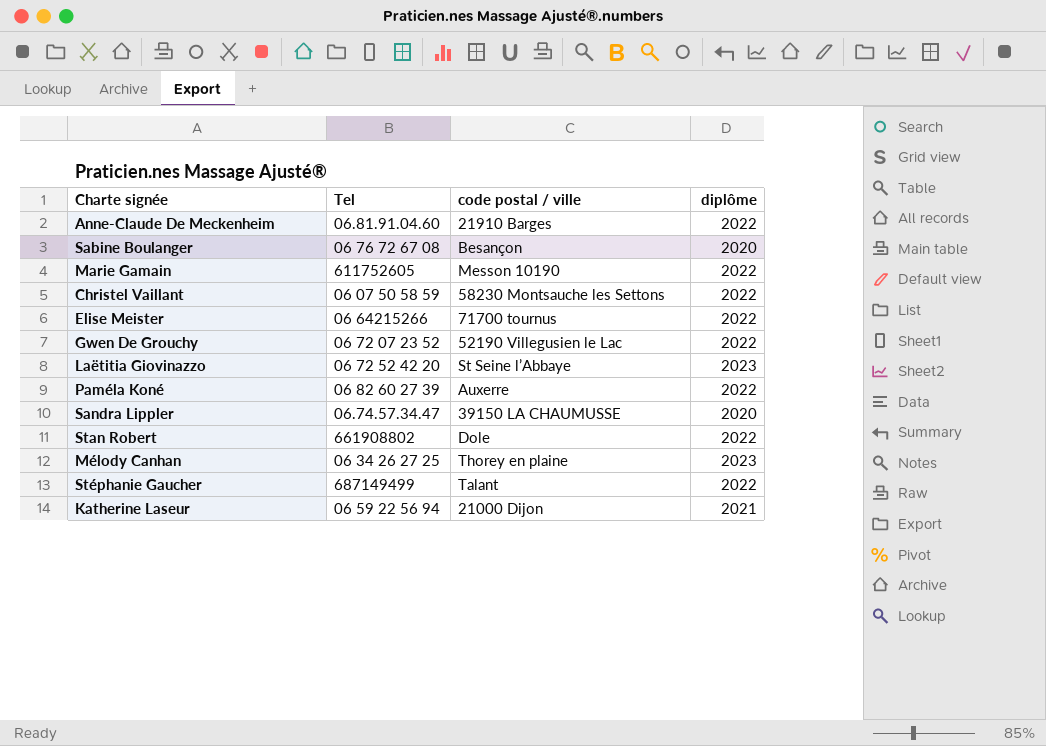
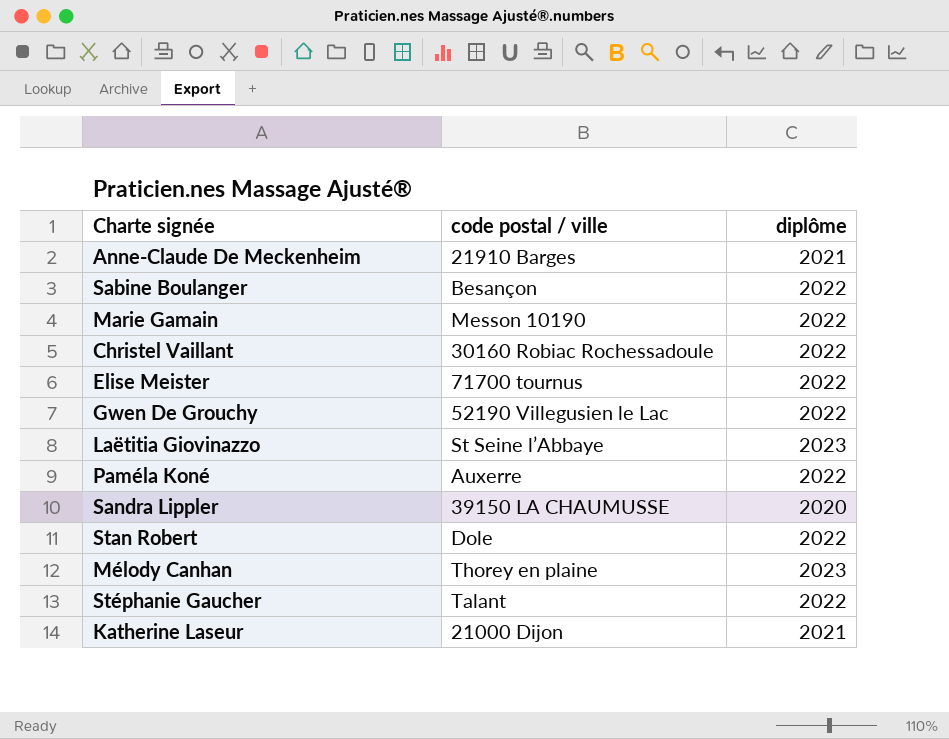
column Tel | position: 2 -> none
Anne-Claude De Meckenheim | diplôme: 2022 -> 2021
Sabine Boulanger | diplôme: 2020 -> 2022
Christel Vaillant | code postal / ville: 58230 Montsauche les Settons -> 30160 Robiac Rochessadoule

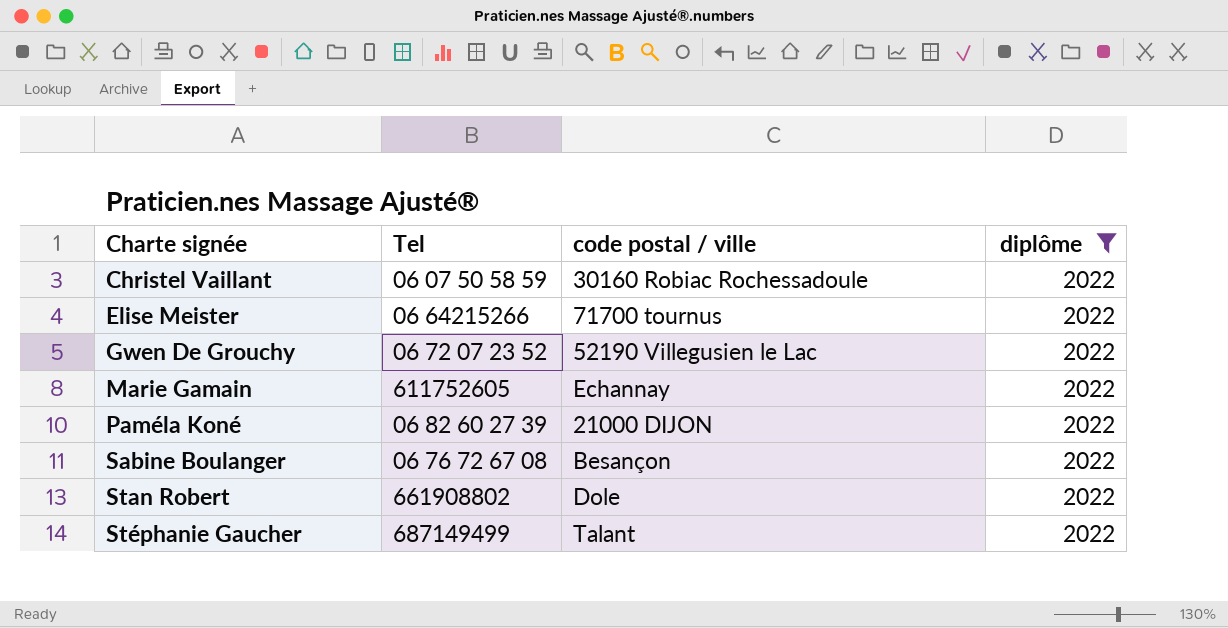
filter: none -> diplôme = 2022
row order: none -> Charte signée ascending
column Tel | position: none -> 2
Marie Gamain | code postal / ville: Messon 10190 -> Echannay
Paméla Koné | code postal / ville: Auxerre -> 21000 DIJON

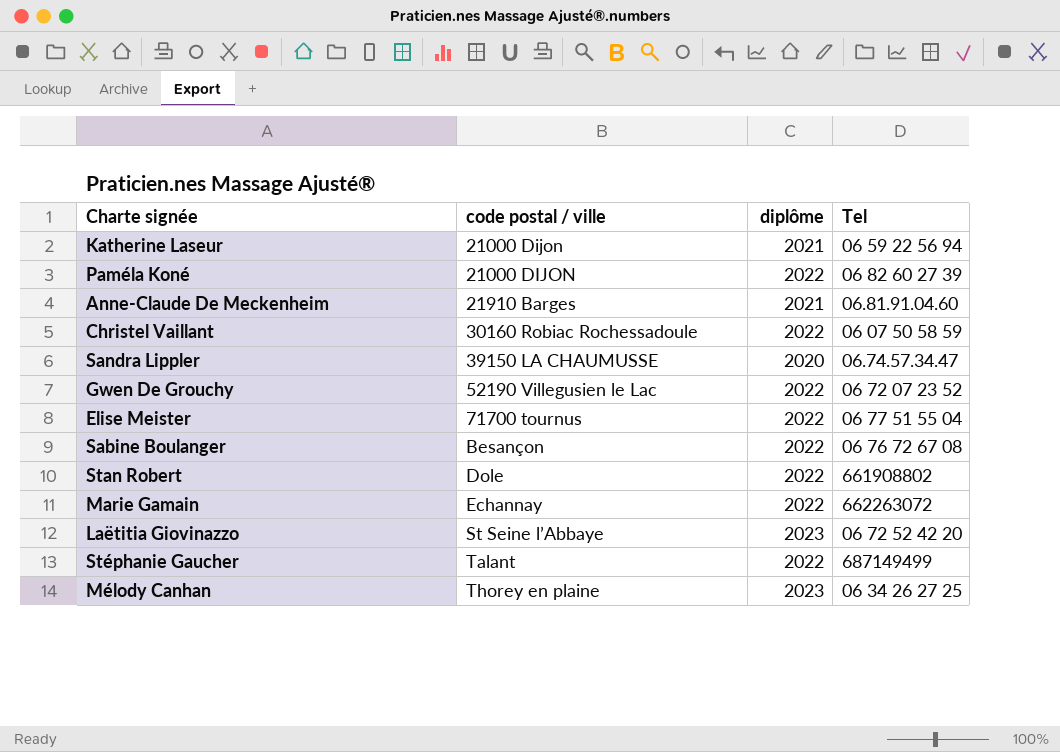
filter: diplôme = 2022 -> none
row order: Charte signée ascending -> code postal / ville ascending
column Tel | position: 2 -> 4
Elise Meister | Tel: 06 64215266 -> 06 77 51 55 04
Marie Gamain | Tel: 611752605 -> 662263072

